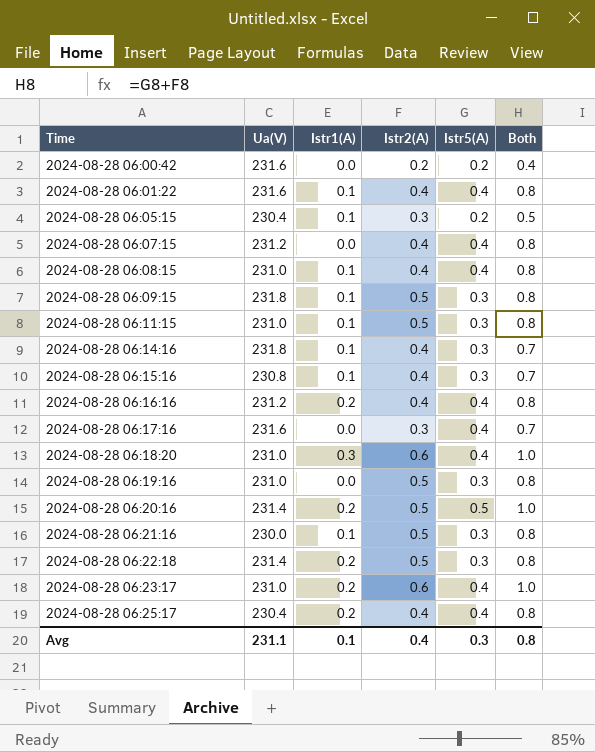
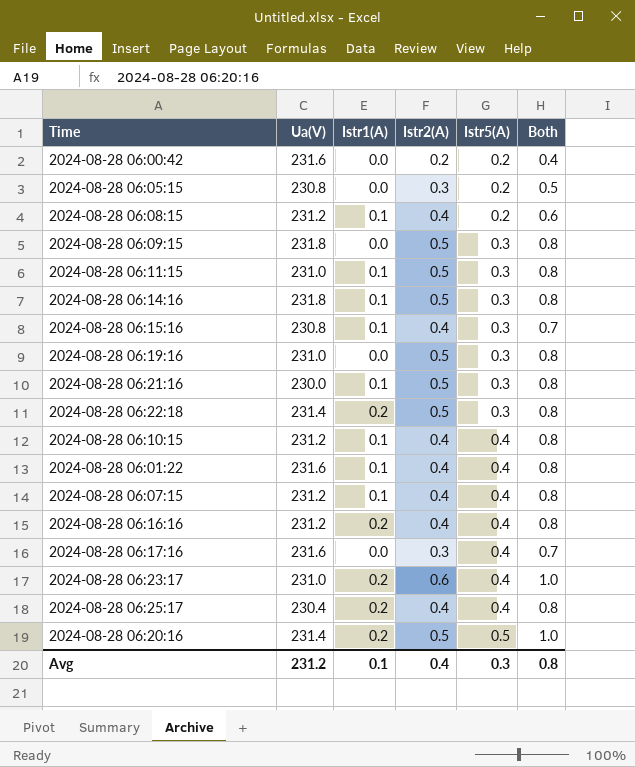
row order: Time ascending -> Istr5(A) ascending
row 2024-08-28 06:18:20: 231.0 | 0.3 | 0.6 | 0.4 | 1.0 -> none
2024-08-28 06:05:15 | Ua(V): 230.4 -> 230.8
2024-08-28 06:05:15 | Istr1(A): 0.1 -> 0.0
2024-08-28 06:08:15 | Ua(V): 231.0 -> 231.2
2024-08-28 06:08:15 | Istr5(A): 0.4 -> 0.2
2024-08-28 06:08:15 | Both: 0.8 -> 0.6
2024-08-28 06:09:15 | Istr1(A): 0.1 -> 0.0
2024-08-28 06:14:16 | Istr2(A): 0.4 -> 0.5
2024-08-28 06:14:16 | Both: 0.7 -> 0.8
row 2024-08-28 06:10:15: none -> 231.2 | 0.1 | 0.4 | 0.4 | 0.8
2024-08-28 06:07:15 | Istr1(A): 0.0 -> 0.1
Avg | Ua(V): 231.1 -> 231.2

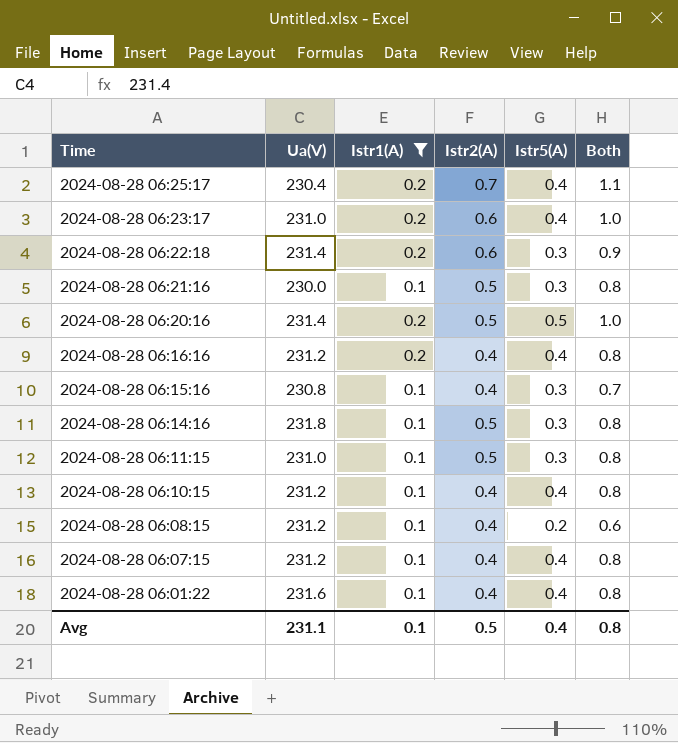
filter: none -> Istr1(A) != 0.0
row order: Istr5(A) ascending -> Time descending
2024-08-28 06:25:17 | Istr2(A): 0.4 -> 0.7
2024-08-28 06:25:17 | Both: 0.8 -> 1.1
2024-08-28 06:22:18 | Istr2(A): 0.5 -> 0.6
2024-08-28 06:22:18 | Both: 0.8 -> 0.9
Avg | Ua(V): 231.2 -> 231.1
Avg | Istr2(A): 0.4 -> 0.5
Avg | Istr5(A): 0.3 -> 0.4

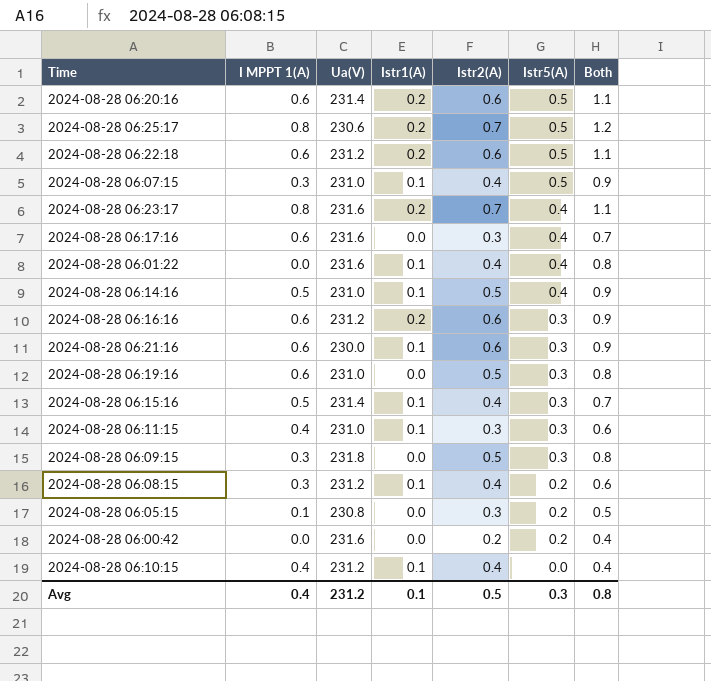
filter: Istr1(A) != 0.0 -> none
row order: Time descending -> Istr5(A) descending
column I MPPT 1(A) | position: none -> 2
2024-08-28 06:20:16 | Istr2(A): 0.5 -> 0.6
2024-08-28 06:20:16 | Both: 1.0 -> 1.1
2024-08-28 06:25:17 | Ua(V): 230.4 -> 230.6
2024-08-28 06:25:17 | Istr5(A): 0.4 -> 0.5
2024-08-28 06:25:17 | Both: 1.1 -> 1.2
2024-08-28 06:22:18 | Ua(V): 231.4 -> 231.2
2024-08-28 06:22:18 | Istr5(A): 0.3 -> 0.5
2024-08-28 06:22:18 | Both: 0.9 -> 1.1
2024-08-28 06:07:15 | Ua(V): 231.2 -> 231.0
2024-08-28 06:07:15 | Istr5(A): 0.4 -> 0.5
2024-08-28 06:07:15 | Both: 0.8 -> 0.9
2024-08-28 06:23:17 | Ua(V): 231.0 -> 231.6
2024-08-28 06:23:17 | Istr2(A): 0.6 -> 0.7
2024-08-28 06:23:17 | Both: 1.0 -> 1.1
2024-08-28 06:14:16 | Ua(V): 231.8 -> 231.0
2024-08-28 06:14:16 | Istr5(A): 0.3 -> 0.4
2024-08-28 06:14:16 | Both: 0.8 -> 0.9
2024-08-28 06:16:16 | Istr2(A): 0.4 -> 0.6
2024-08-28 06:16:16 | Istr5(A): 0.4 -> 0.3
2024-08-28 06:16:16 | Both: 0.8 -> 0.9
2024-08-28 06:21:16 | Istr2(A): 0.5 -> 0.6
2024-08-28 06:21:16 | Both: 0.8 -> 0.9
2024-08-28 06:15:16 | Ua(V): 230.8 -> 231.4
2024-08-28 06:11:15 | Istr2(A): 0.5 -> 0.3
2024-08-28 06:11:15 | Both: 0.8 -> 0.6
2024-08-28 06:10:15 | Istr5(A): 0.4 -> 0.0
2024-08-28 06:10:15 | Both: 0.8 -> 0.4
Avg | Ua(V): 231.1 -> 231.2
Avg | Istr5(A): 0.4 -> 0.3

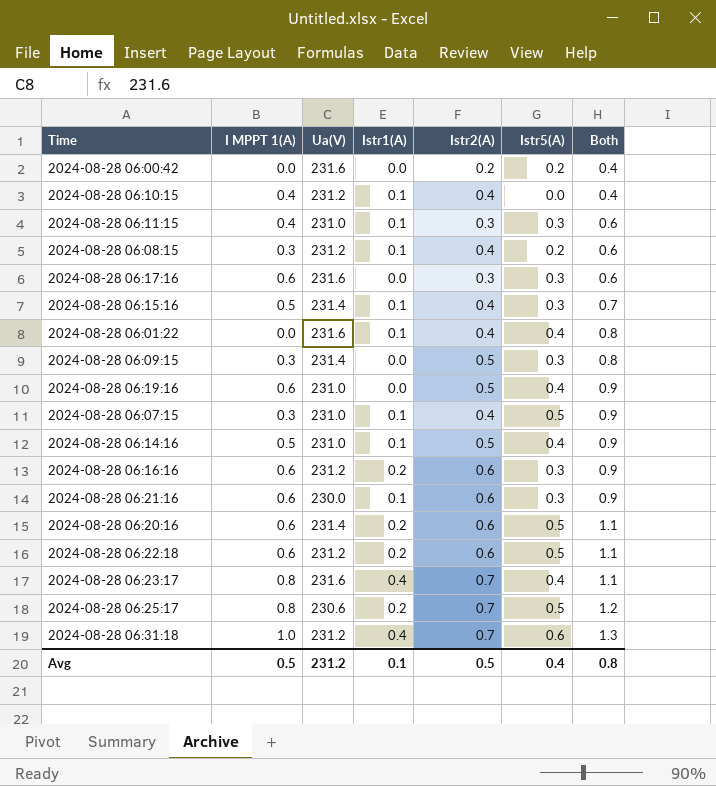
row order: Istr5(A) descending -> Both ascending
row 2024-08-28 06:05:15: 0.1 | 230.8 | 0.0 | 0.3 | 0.2 | 0.5 -> none
2024-08-28 06:17:16 | Istr5(A): 0.4 -> 0.3
2024-08-28 06:17:16 | Both: 0.7 -> 0.6
2024-08-28 06:09:15 | Ua(V): 231.8 -> 231.4
2024-08-28 06:19:16 | Istr5(A): 0.3 -> 0.4
2024-08-28 06:19:16 | Both: 0.8 -> 0.9
2024-08-28 06:23:17 | Istr1(A): 0.2 -> 0.4
row 2024-08-28 06:31:18: none -> 1.0 | 231.2 | 0.4 | 0.7 | 0.6 | 1.3
Avg | I MPPT 1(A): 0.4 -> 0.5
Avg | Istr5(A): 0.3 -> 0.4

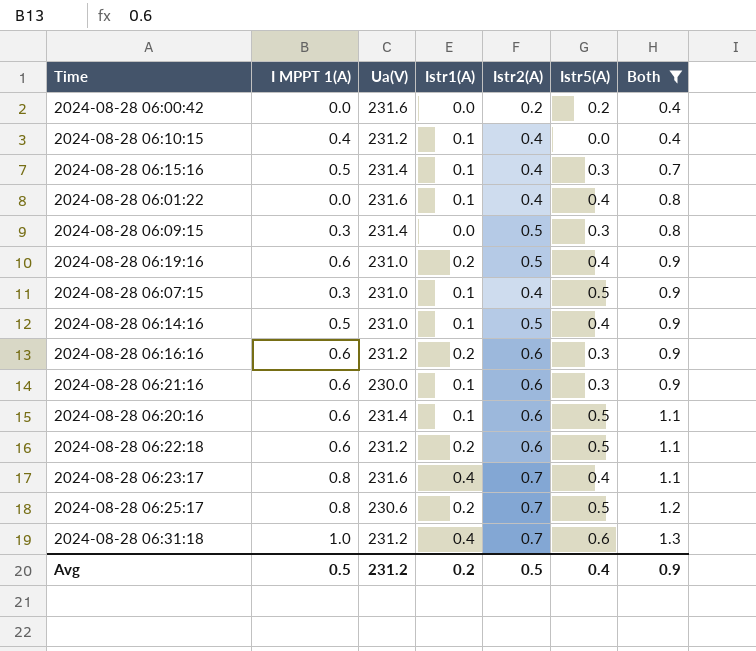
filter: none -> Both != 0.6
2024-08-28 06:19:16 | Istr1(A): 0.0 -> 0.2
2024-08-28 06:20:16 | Istr1(A): 0.2 -> 0.1
Avg | Istr1(A): 0.1 -> 0.2
Avg | Both: 0.8 -> 0.9

